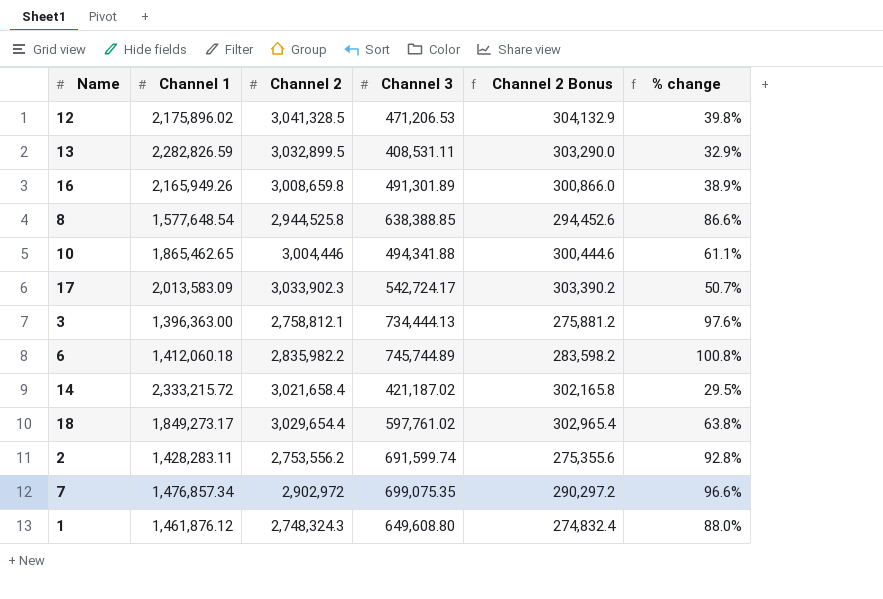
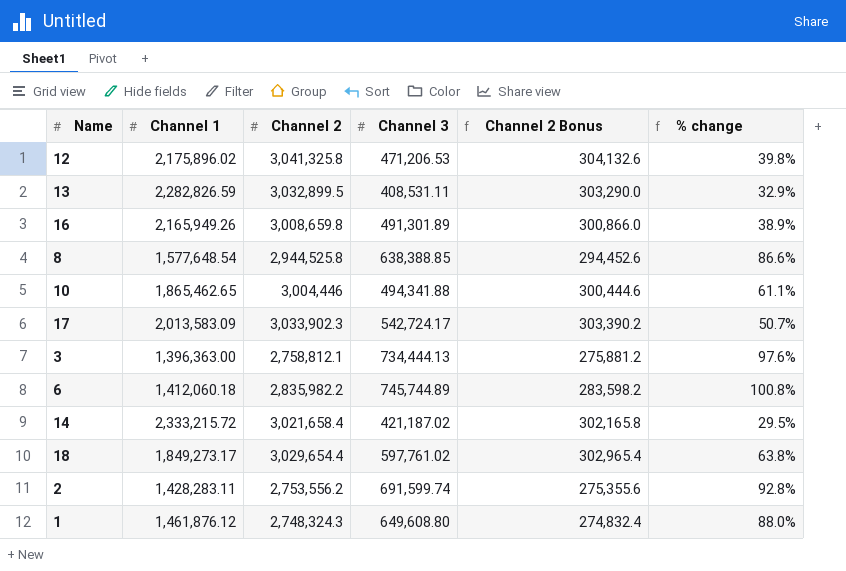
row 7: 1,476,857.34 | 2,902,972 | 699,075.35 | 290,297.2 | 96.6% -> none
12 | Channel 2: 3,041,328.5 -> 3,041,325.8
12 | Channel 2 Bonus: 304,132.9 -> 304,132.6

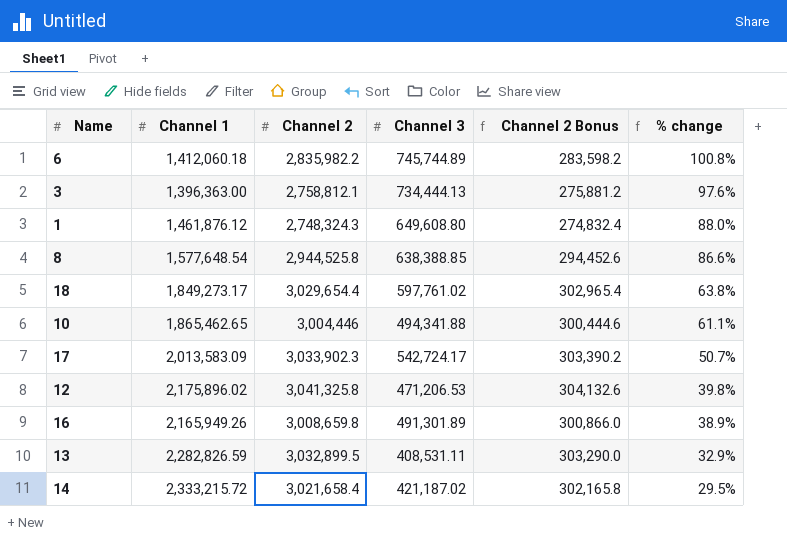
row order: none -> % change descending
row 2: 1,428,283.11 | 2,753,556.2 | 691,599.74 | 275,355.6 | 92.8% -> none

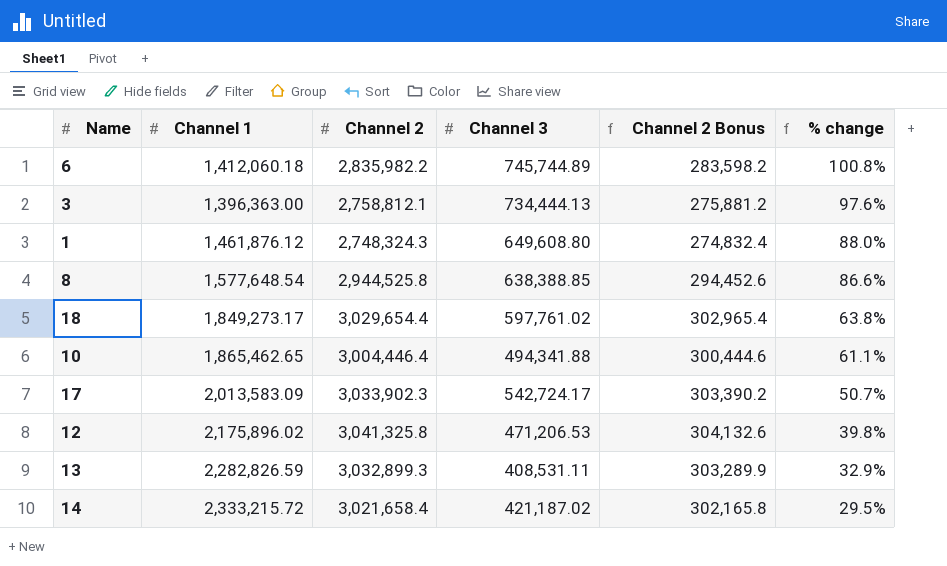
row 16: 2,165,949.26 | 3,008,659.8 | 491,301.89 | 300,866.0 | 38.9% -> none
10 | Channel 2: 3,004,446 -> 3,004,446.4
13 | Channel 2: 3,032,899.5 -> 3,032,899.3
13 | Channel 2 Bonus: 303,290.0 -> 303,289.9

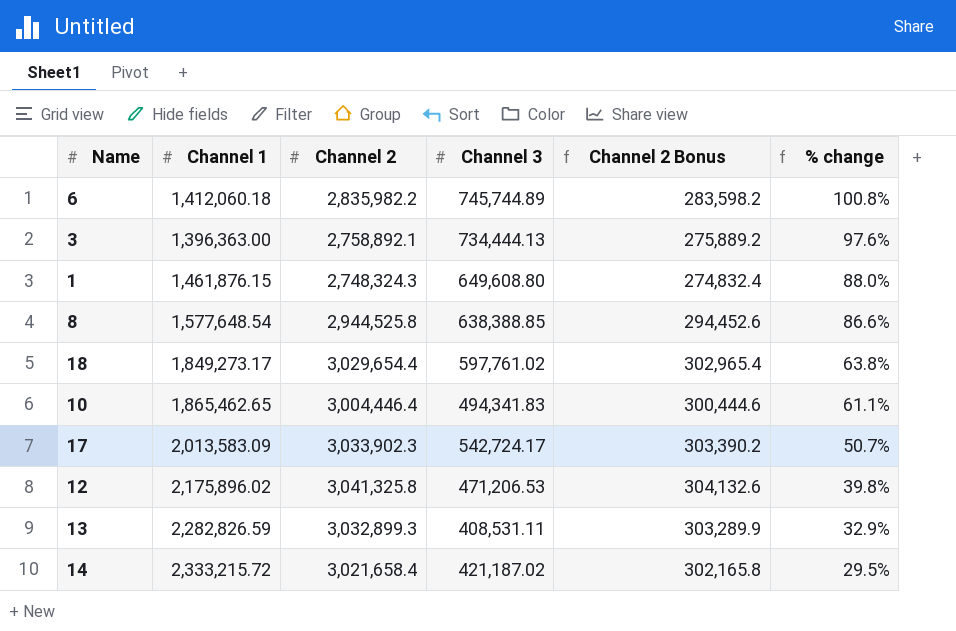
3 | Channel 2: 2,758,812.1 -> 2,758,892.1
3 | Channel 2 Bonus: 275,881.2 -> 275,889.2
1 | Channel 1: 1,461,876.12 -> 1,461,876.15
10 | Channel 3: 494,341.88 -> 494,341.83

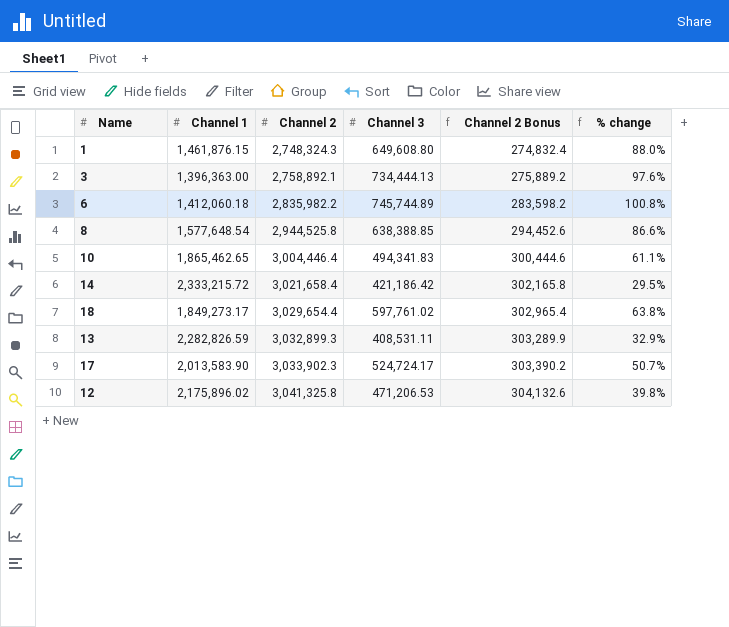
row order: % change descending -> Channel 2 ascending
14 | Channel 3: 421,187.02 -> 421,186.42
17 | Channel 1: 2,013,583.09 -> 2,013,583.90
17 | Channel 3: 542,724.17 -> 524,724.17

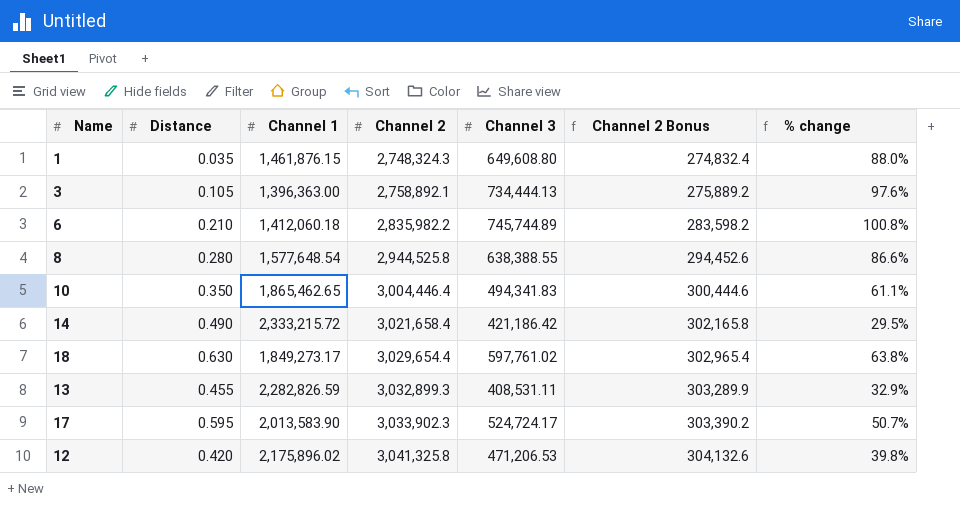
column Distance | position: none -> 2
8 | Channel 3: 638,388.85 -> 638,388.55

